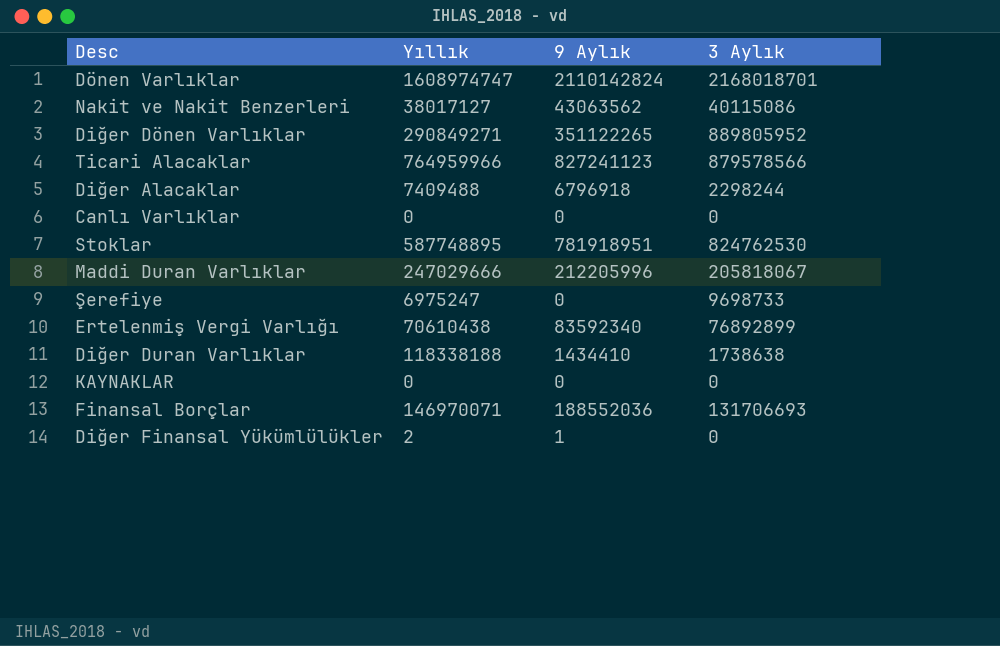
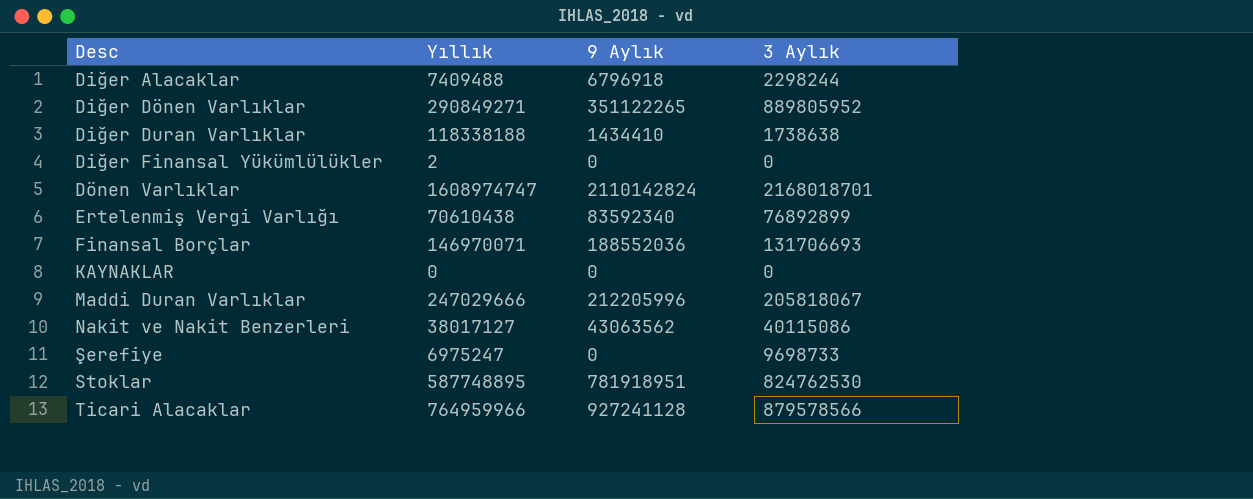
row order: none -> Desc ascending
row Canlı Varlıklar: 0 | 0 | 0 -> none
Diğer Finansal Yükümlülükler | 9 Aylık: 1 -> 0
Ticari Alacaklar | 9 Aylık: 827241123 -> 927241128

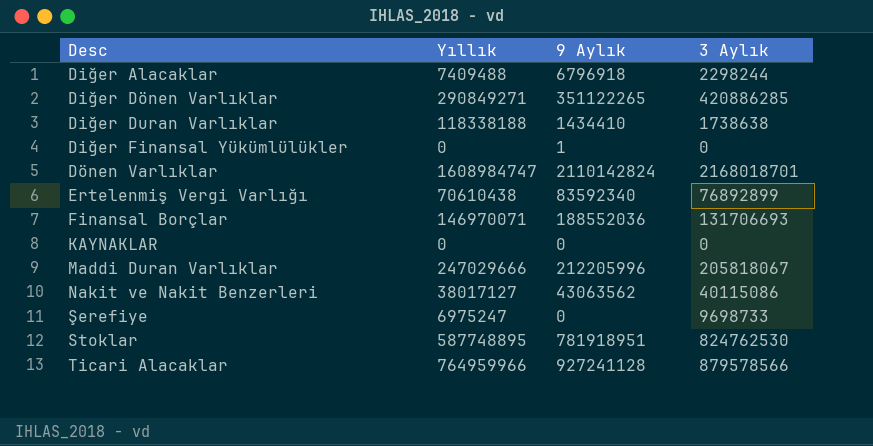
Diğer Dönen Varlıklar | 3 Aylık: 889805952 -> 420886285
Diğer Finansal Yükümlülükler | Yıllık: 2 -> 0
Diğer Finansal Yükümlülükler | 9 Aylık: 0 -> 1
Dönen Varlıklar | Yıllık: 1608974747 -> 1608984747

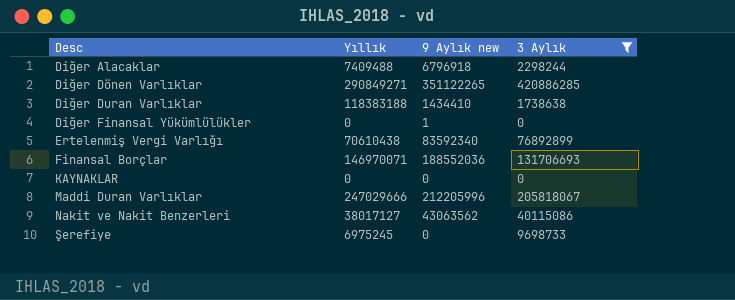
filter: none -> 3 Aylık <= 420886285
column name: 9 Aylık -> 9 Aylık new
Diğer Duran Varlıklar | Yıllık: 118338188 -> 118383188
Şerefiye | Yıllık: 6975247 -> 6975245

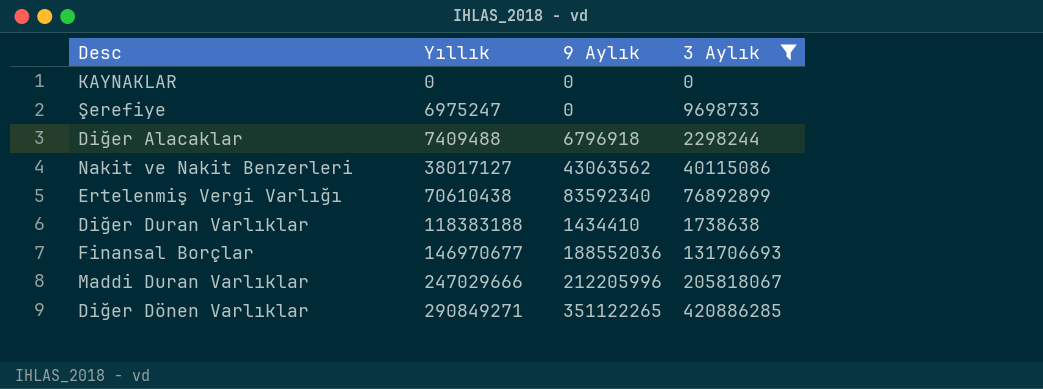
row order: Desc ascending -> Yıllık ascending
column name: 9 Aylık new -> 9 Aylık
row Diğer Finansal Yükümlülükler: 0 | 1 | 0 -> none
Şerefiye | Yıllık: 6975245 -> 6975247
Finansal Borçlar | Yıllık: 146970071 -> 146970677

